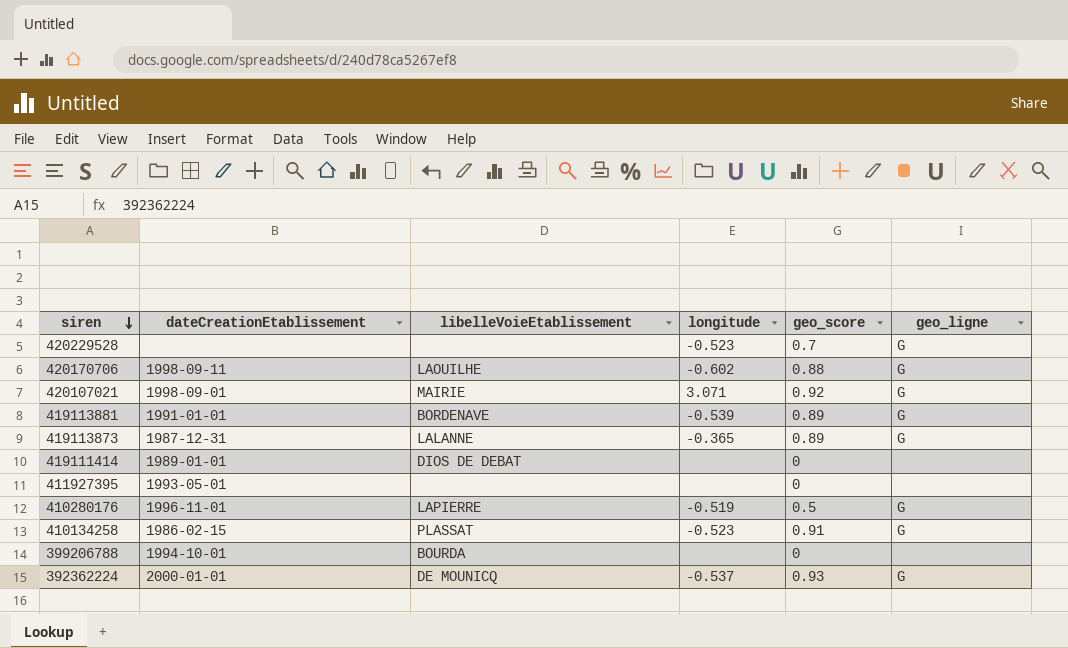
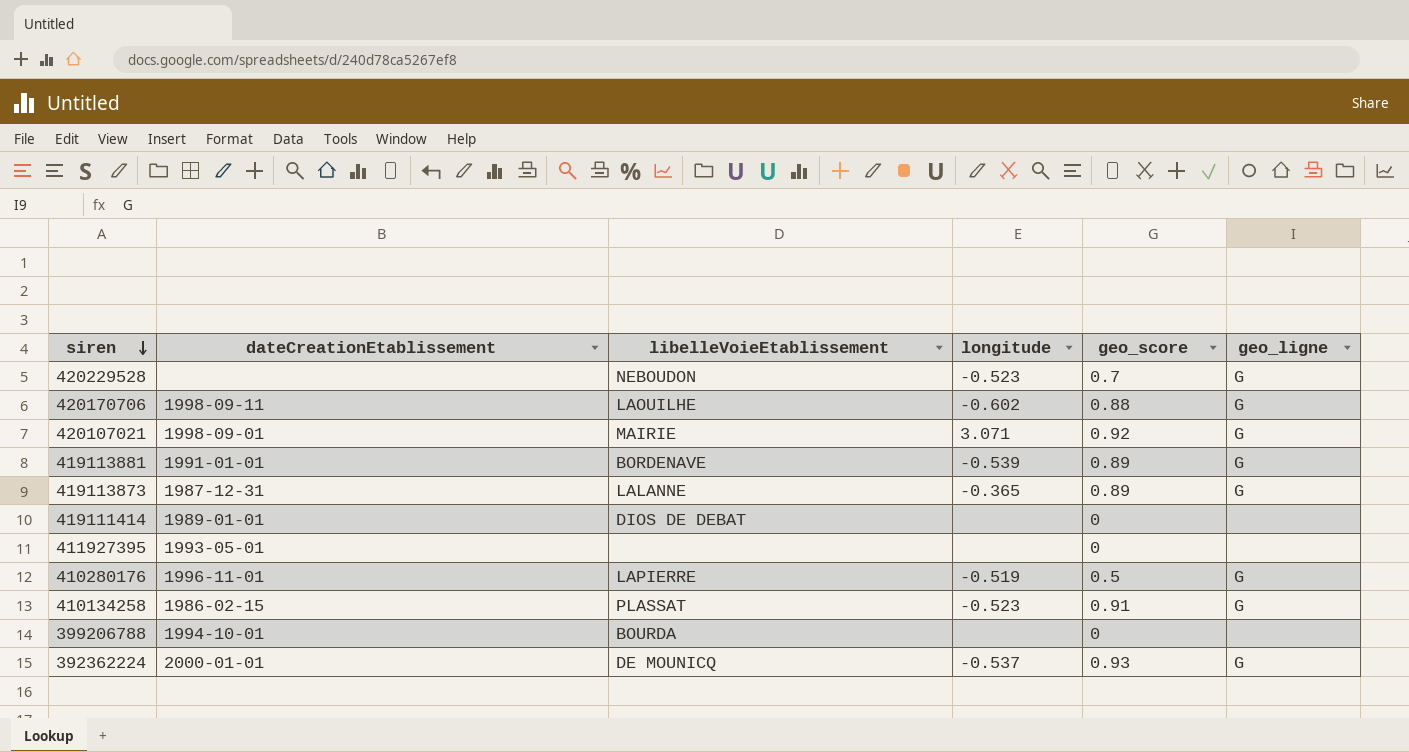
420229528 | libelleVoieEtablissement: none -> NEBOUDON

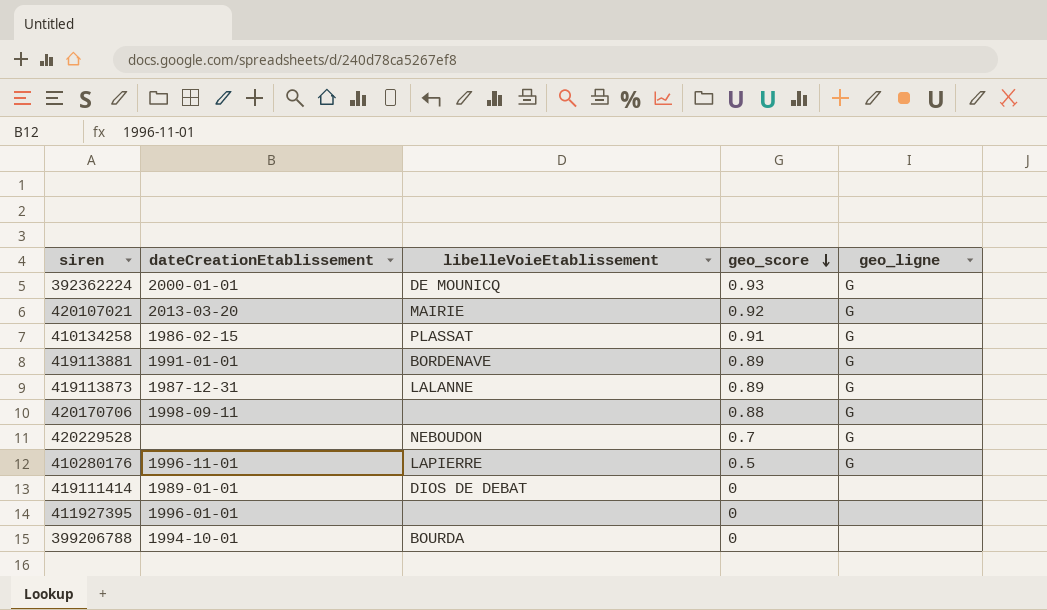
row order: siren descending -> geo_score descending
column longitude | position: 4 -> none
420107021 | dateCreationEtablissement: 1998-09-01 -> 2013-03-20
420170706 | libelleVoieEtablissement: LAOUILHE -> none
411927395 | dateCreationEtablissement: 1993-05-01 -> 1996-01-01

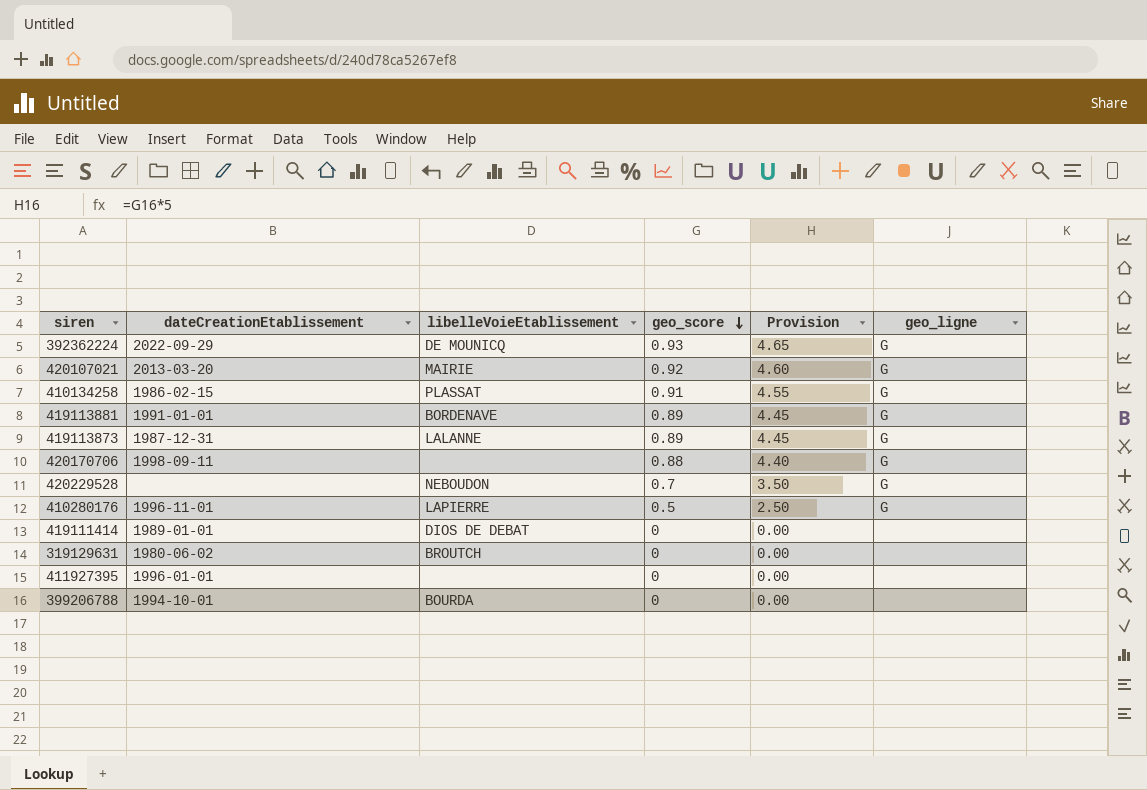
column Provision | formula: none -> [geo_score] * 5
392362224 | dateCreationEtablissement: 2000-01-01 -> 2022-09-29
row 319129631: none -> 1980-06-02 | BROUTCH | 0 | 0.00 | none

